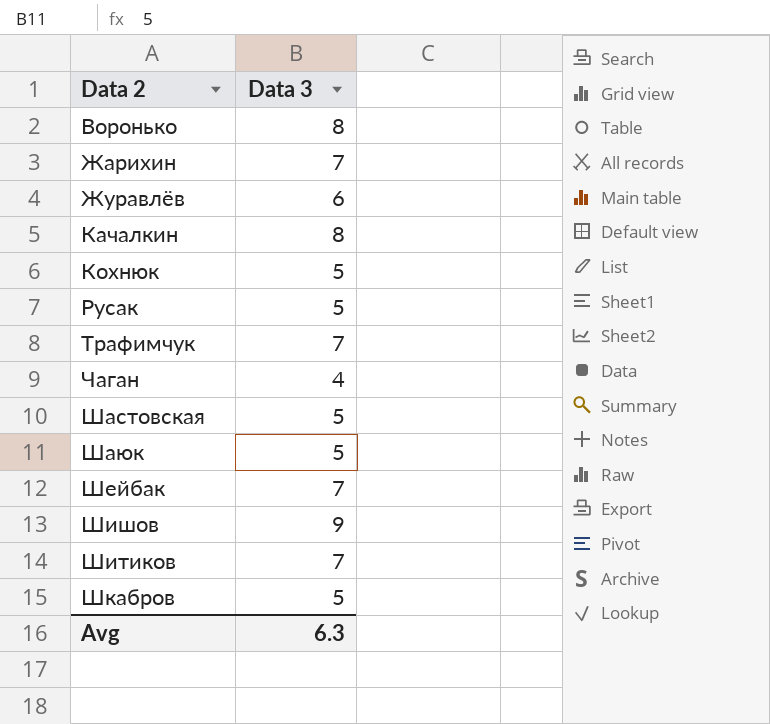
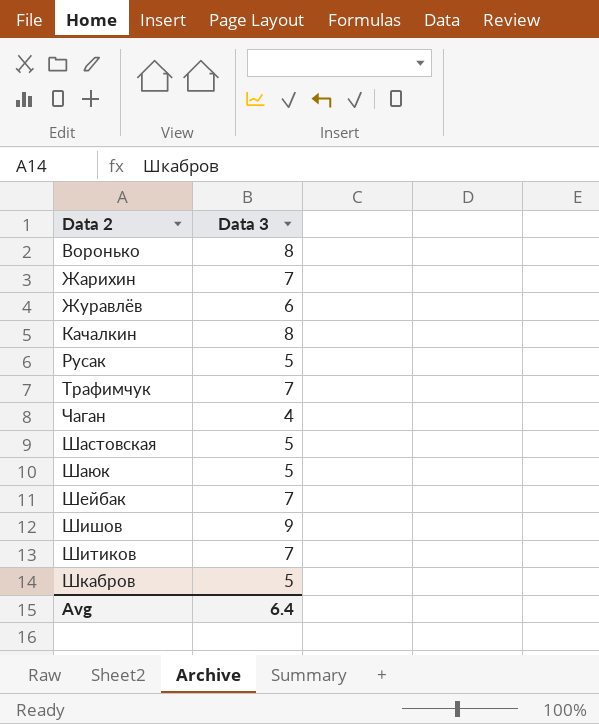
row Кохнюк: 5 -> none
Avg | Data 3: 6.3 -> 6.4

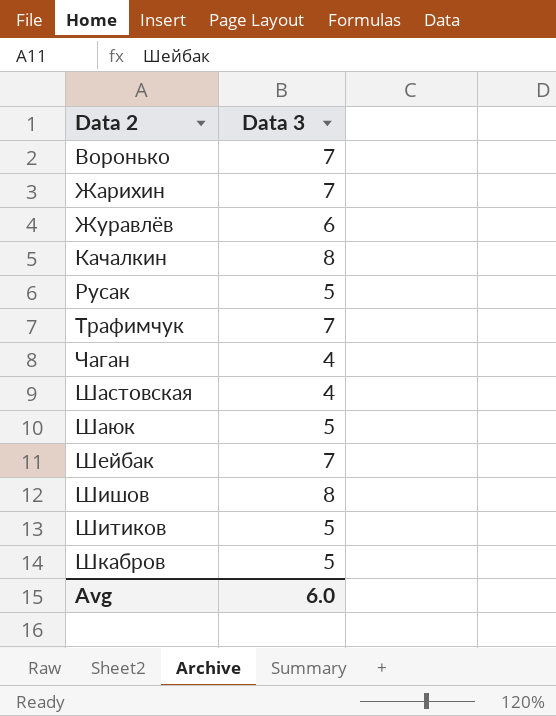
Воронько | Data 3: 8 -> 7
Шастовская | Data 3: 5 -> 4
Шишов | Data 3: 9 -> 8
Шитиков | Data 3: 7 -> 5
Avg | Data 3: 6.4 -> 6.0

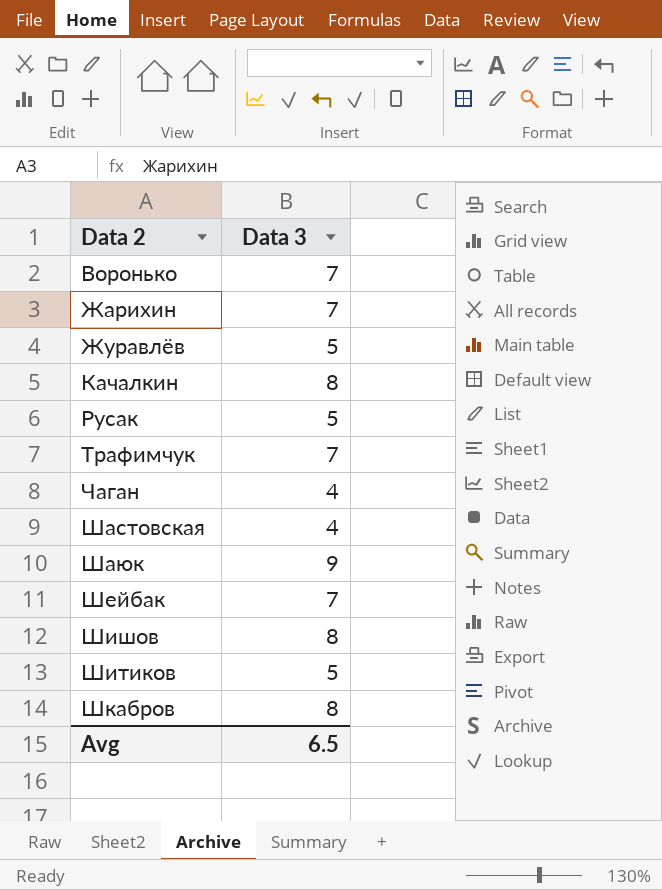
Журавлёв | Data 3: 6 -> 5
Шаюк | Data 3: 5 -> 9
Шкабров | Data 3: 5 -> 8
Avg | Data 3: 6.0 -> 6.5

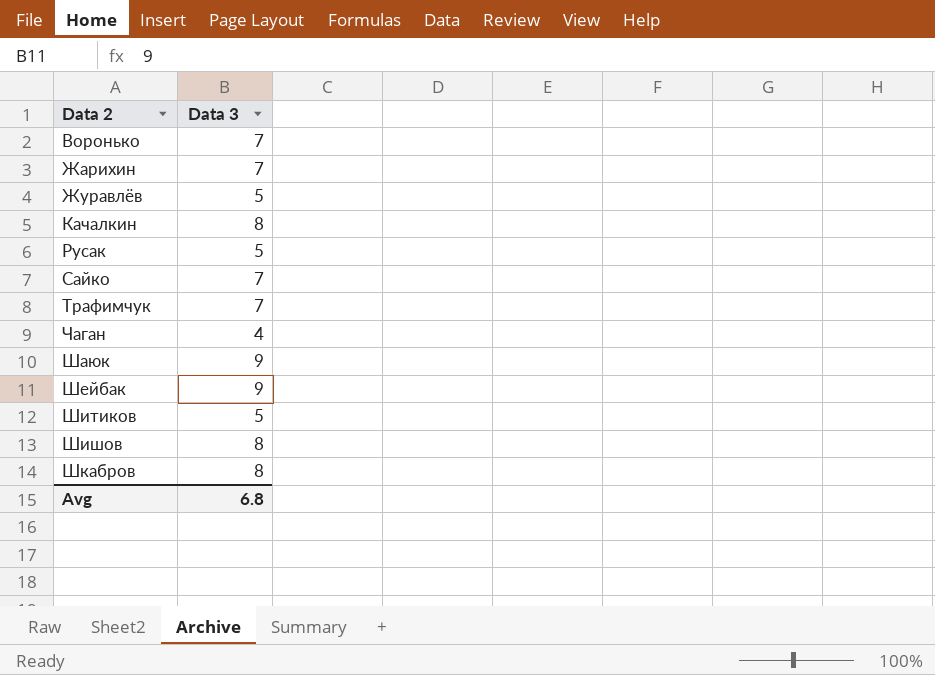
row order: none -> Data 2 ascending
row Шастовская: 4 -> none
row Сайко: none -> 7
Шейбак | Data 3: 7 -> 9
Avg | Data 3: 6.5 -> 6.8

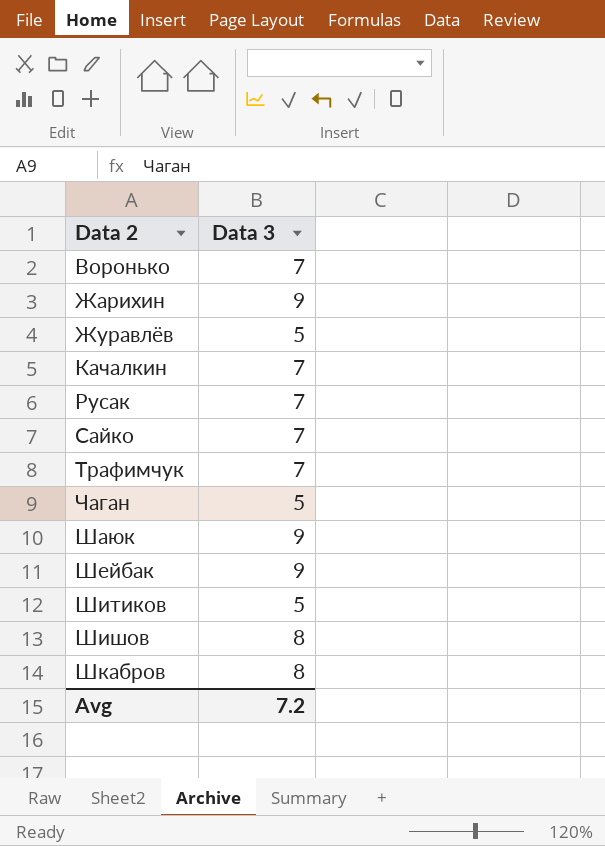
Жарихин | Data 3: 7 -> 9
Качалкин | Data 3: 8 -> 7
Русак | Data 3: 5 -> 7
Чаган | Data 3: 4 -> 5
Avg | Data 3: 6.8 -> 7.2

